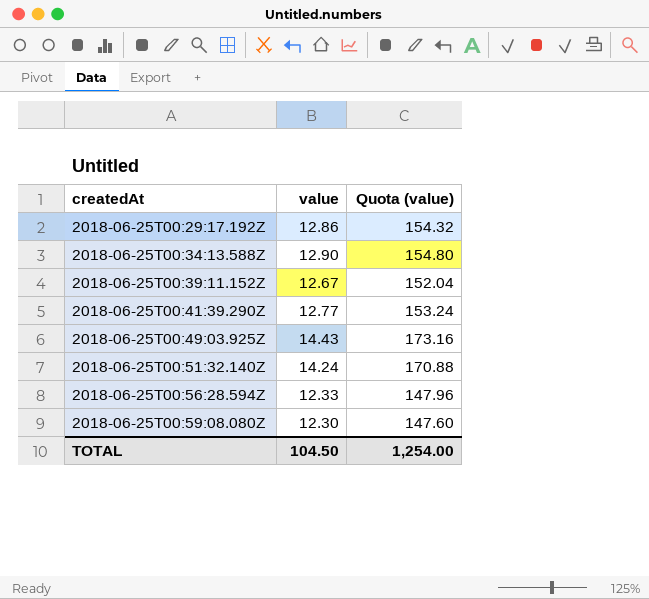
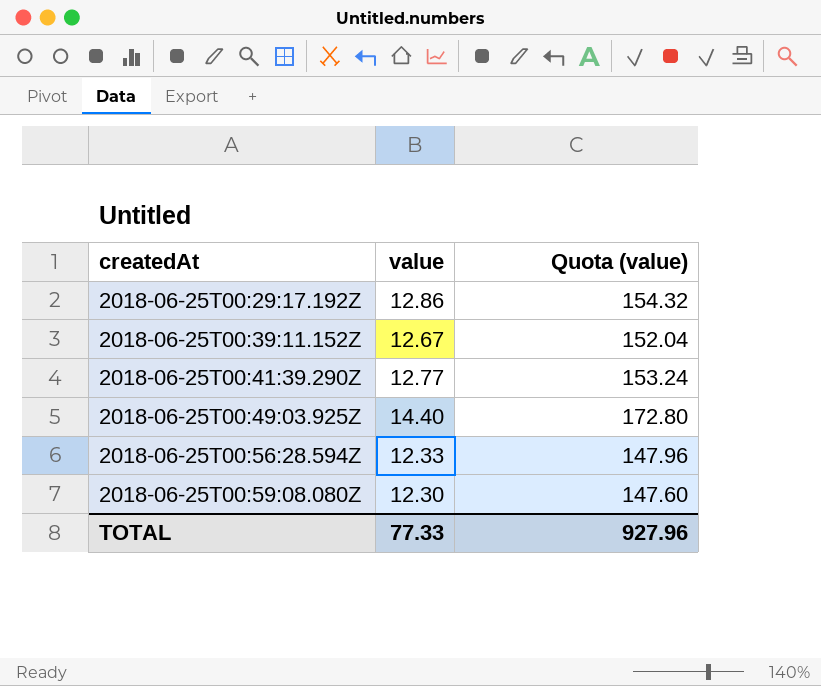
row 2018-06-25T00:34:13.588Z: 12.90 | 154.80 -> none
row 2018-06-25T00:51:32.140Z: 14.24 | 170.88 -> none
2018-06-25T00:49:03.925Z | value: 14.43 -> 14.40
2018-06-25T00:49:03.925Z | Quota (value): 173.16 -> 172.80
TOTAL | value: 104.50 -> 77.33
TOTAL | Quota (value): 1,254.00 -> 927.96

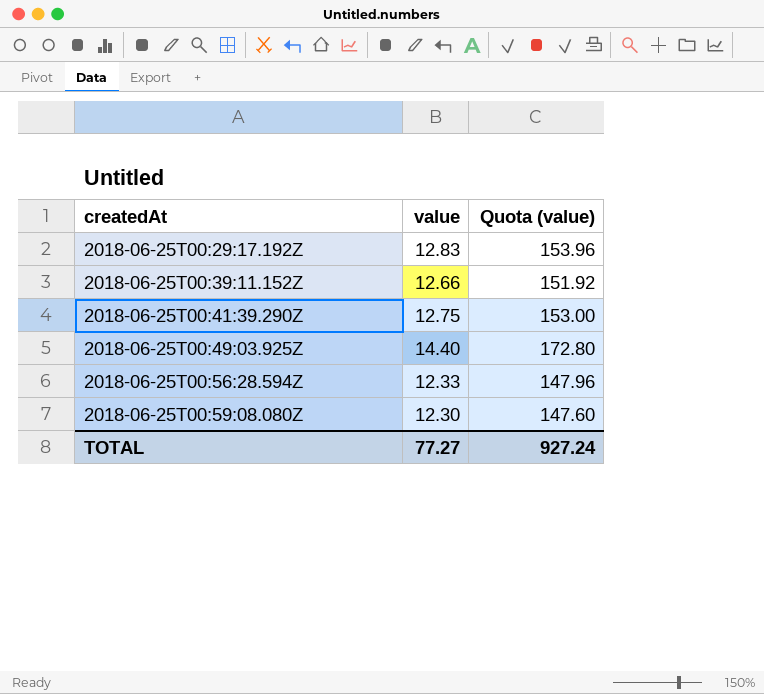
2018-06-25T00:29:17.192Z | value: 12.86 -> 12.83
2018-06-25T00:29:17.192Z | Quota (value): 154.32 -> 153.96
2018-06-25T00:39:11.152Z | value: 12.67 -> 12.66
2018-06-25T00:39:11.152Z | Quota (value): 152.04 -> 151.92
2018-06-25T00:41:39.290Z | value: 12.77 -> 12.75
2018-06-25T00:41:39.290Z | Quota (value): 153.24 -> 153.00
TOTAL | value: 77.33 -> 77.27
TOTAL | Quota (value): 927.96 -> 927.24

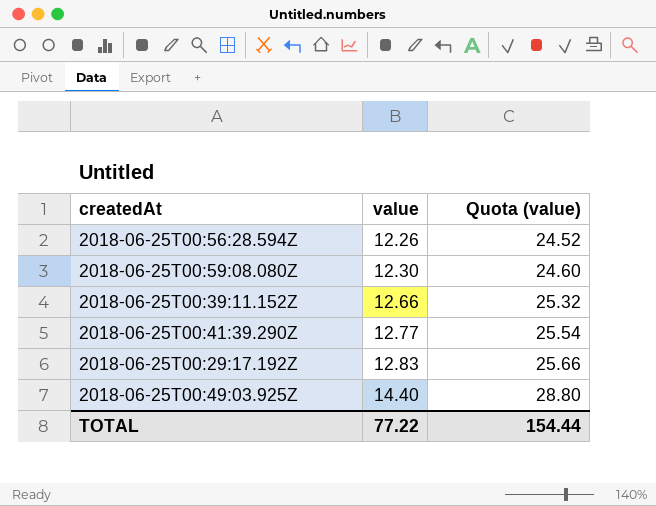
row order: createdAt ascending -> value ascending
column Quota (value) | formula: [value] * 12 -> [value] * 2
2018-06-25T00:56:28.594Z | value: 12.33 -> 12.26
2018-06-25T00:41:39.290Z | value: 12.75 -> 12.77
TOTAL | value: 77.27 -> 77.22
TOTAL | Quota (value): 927.24 -> 154.44

